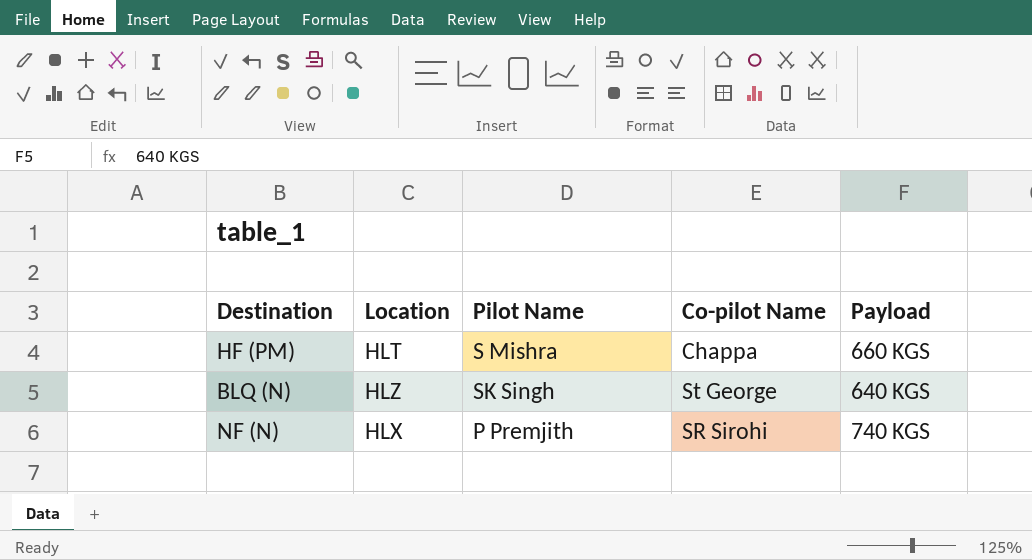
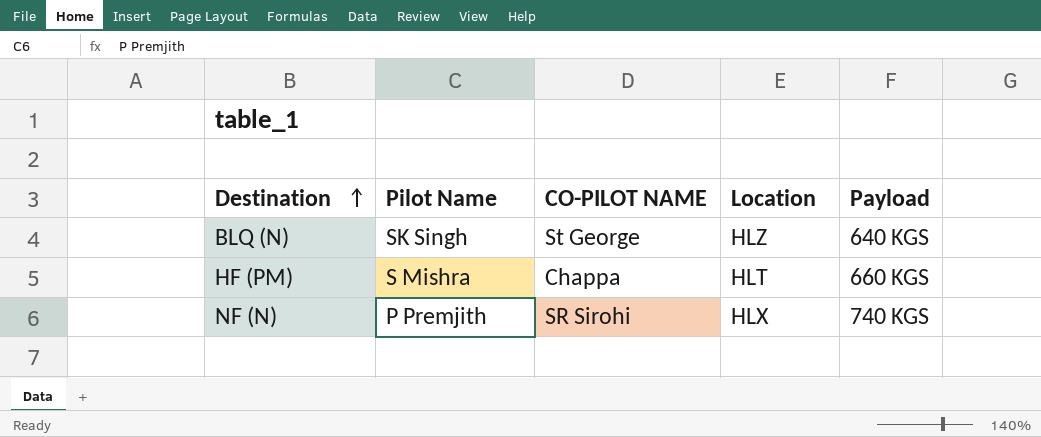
row order: none -> Destination ascending
column name: Co-pilot Name -> CO-PILOT NAME
column Location | position: 2 -> 4

